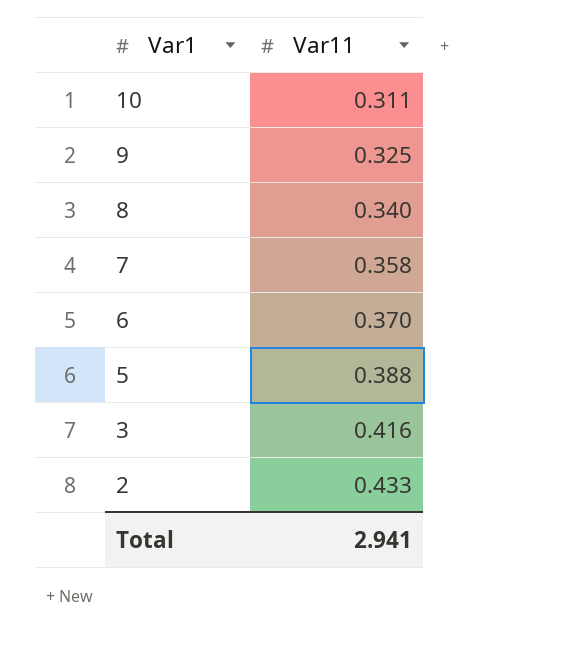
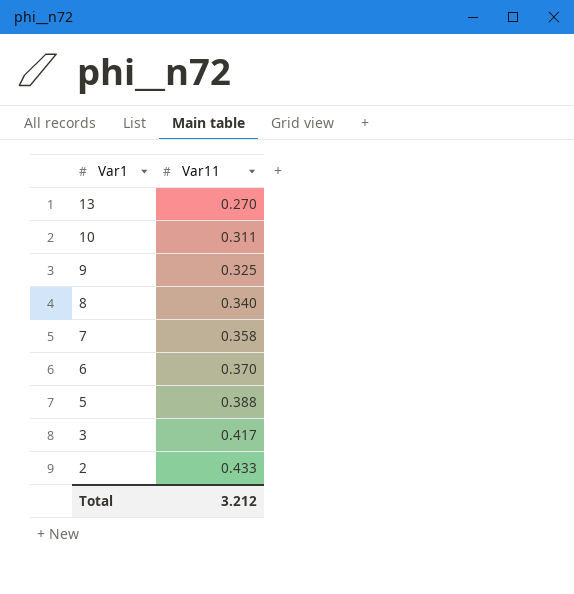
row 13: none -> 0.270
3 | Var11: 0.416 -> 0.417
Total | Var11: 2.941 -> 3.212

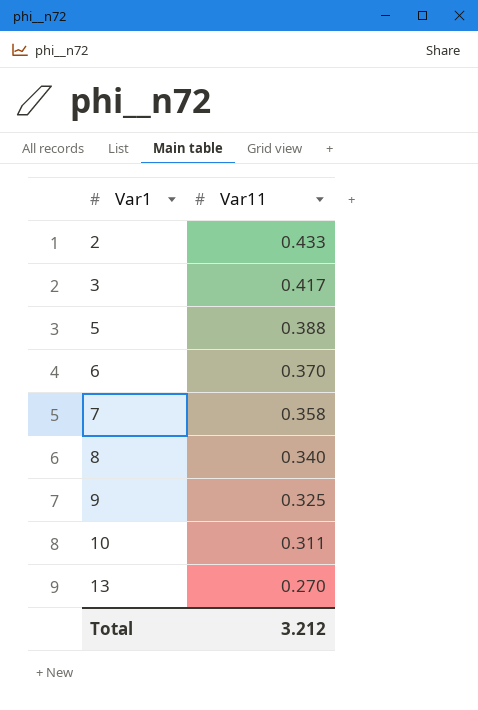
row order: Var1 descending -> Var1 ascending

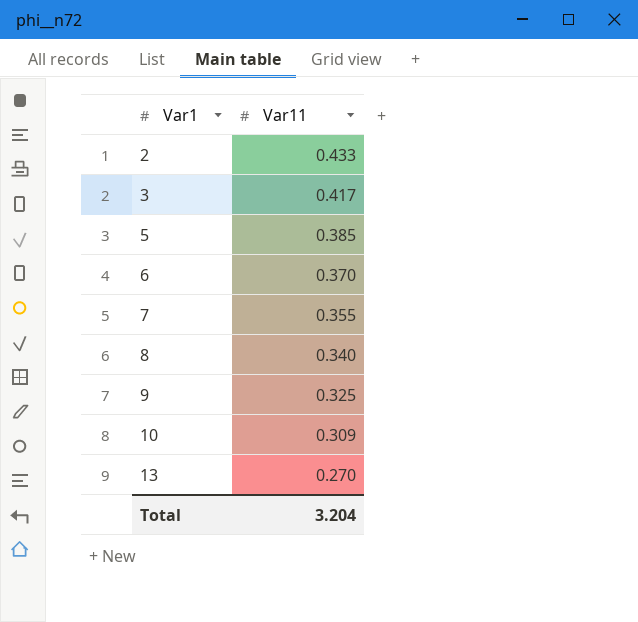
5 | Var11: 0.388 -> 0.385
7 | Var11: 0.358 -> 0.355
10 | Var11: 0.311 -> 0.309
Total | Var11: 3.212 -> 3.204

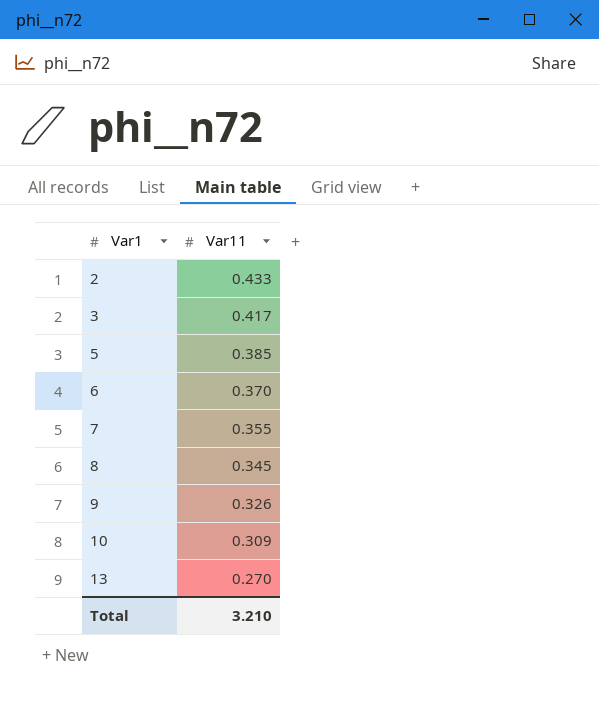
8 | Var11: 0.340 -> 0.345
9 | Var11: 0.325 -> 0.326
Total | Var11: 3.204 -> 3.210

